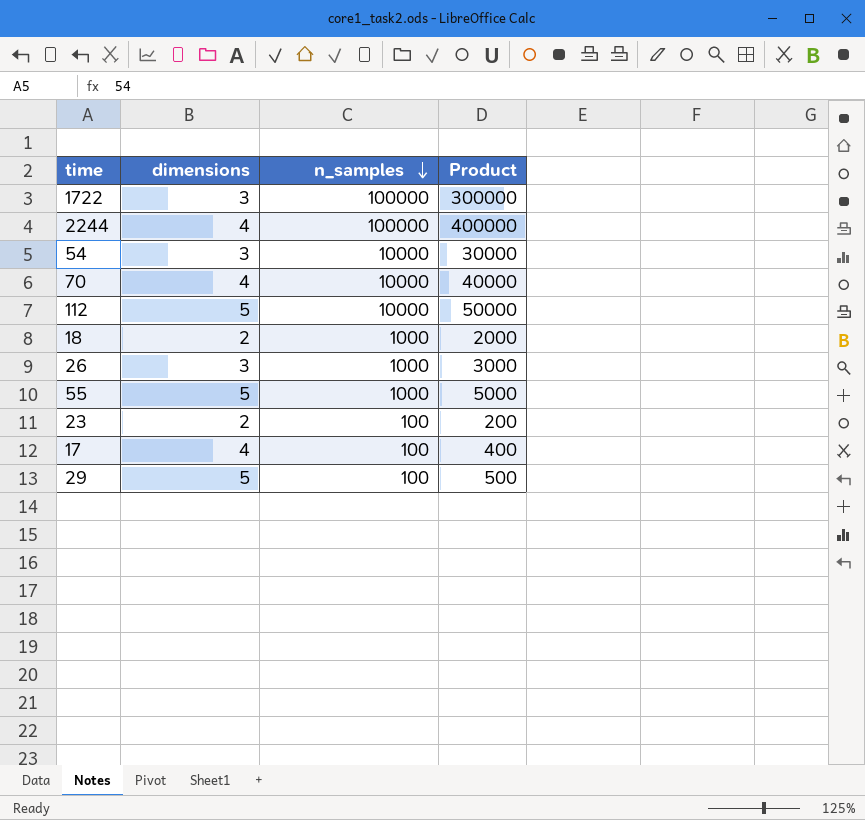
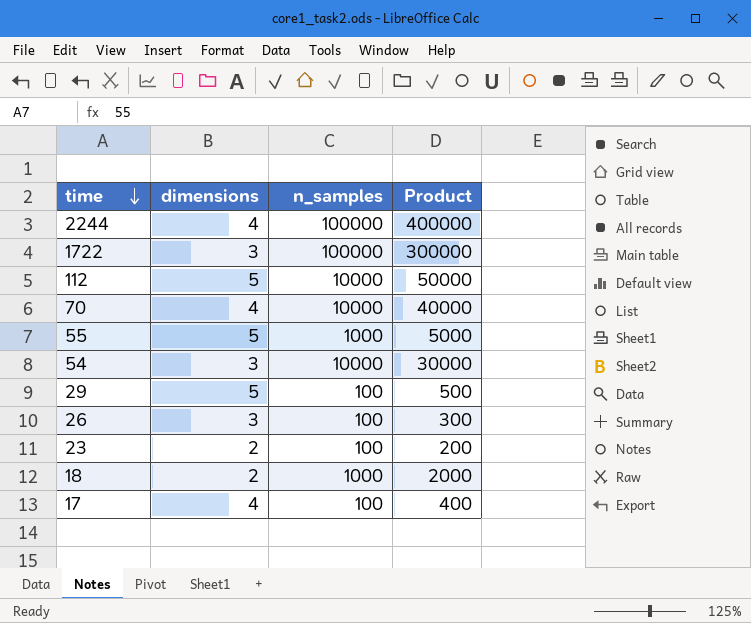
row order: n_samples descending -> time descending
26 | n_samples: 1000 -> 100
26 | Product: 3000 -> 300

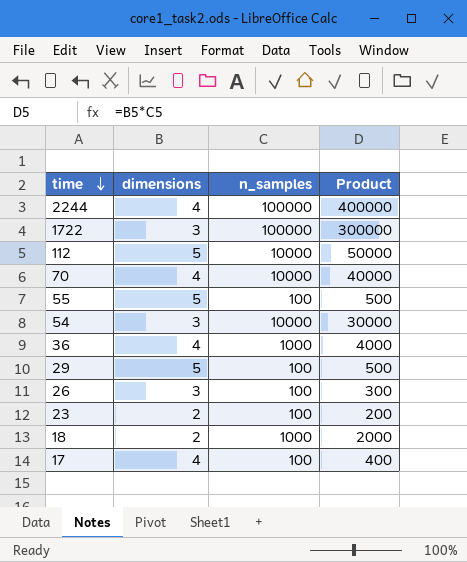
55 | n_samples: 1000 -> 100
55 | Product: 5000 -> 500
row 36: none -> 4 | 1000 | 4000

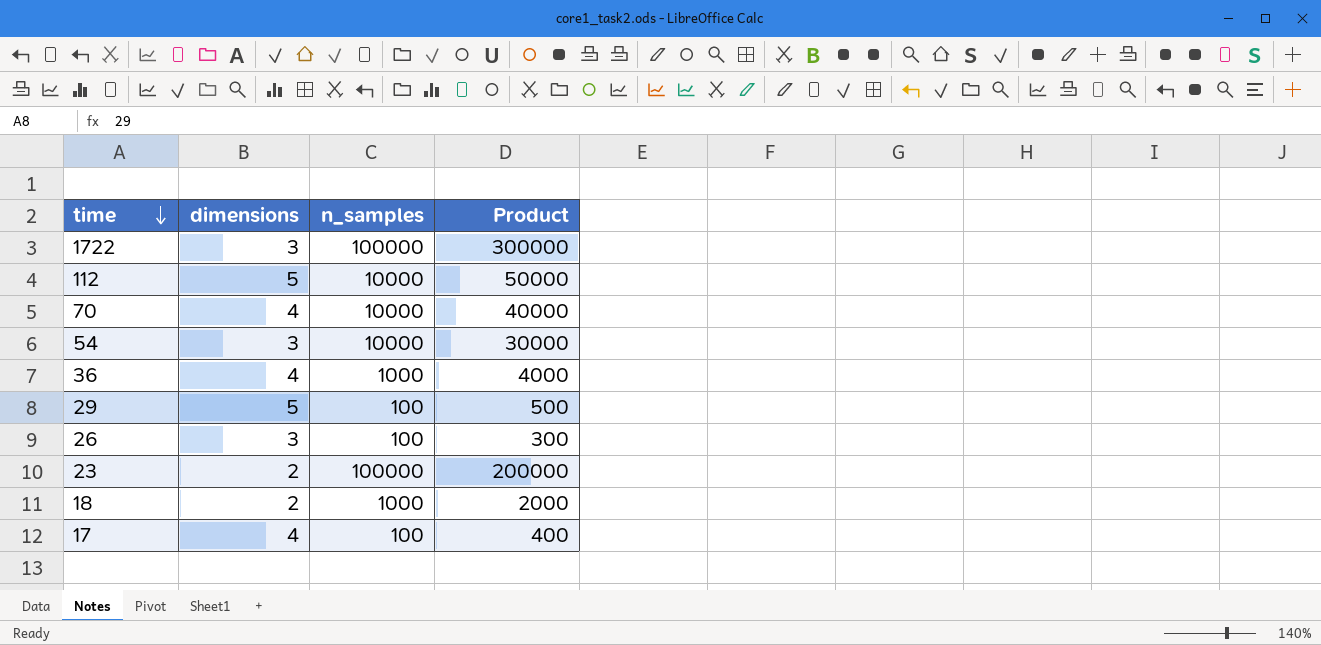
row 2244: 4 | 100000 | 400000 -> none
row 55: 5 | 100 | 500 -> none
23 | n_samples: 100 -> 100000
23 | Product: 200 -> 200000

